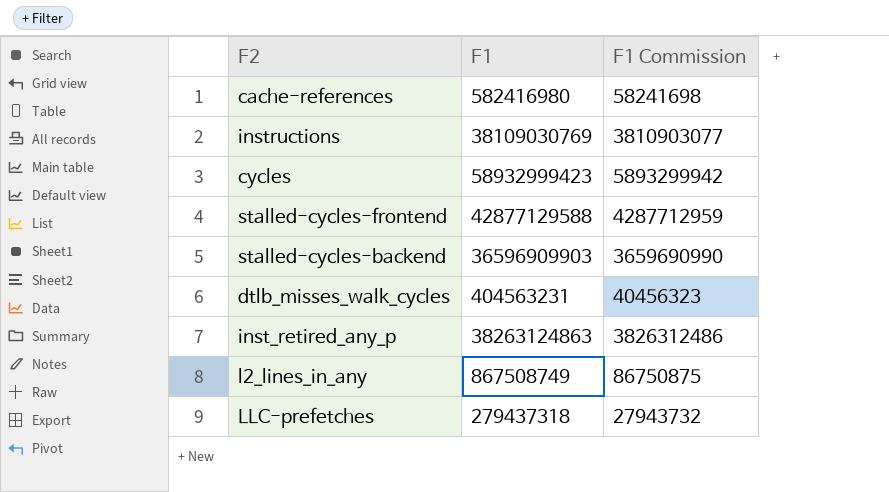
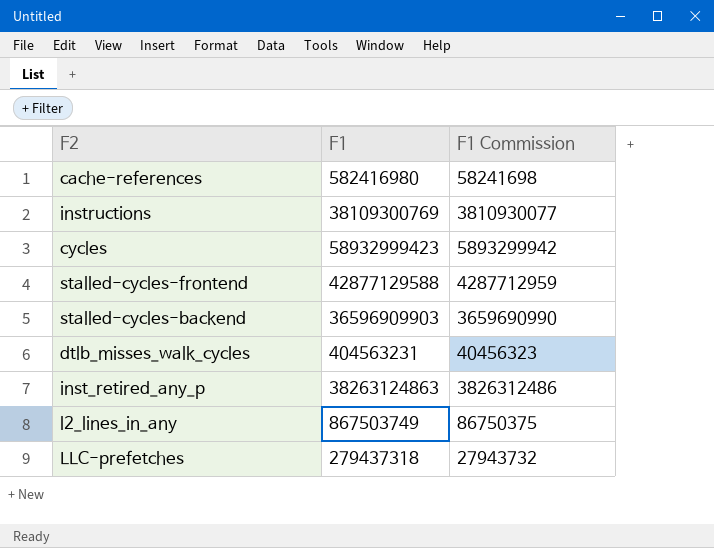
instructions | F1: 38109030769 -> 38109300769
instructions | F1 Commission: 3810903077 -> 3810930077
l2_lines_in_any | F1: 867508749 -> 867503749
l2_lines_in_any | F1 Commission: 86750875 -> 86750375

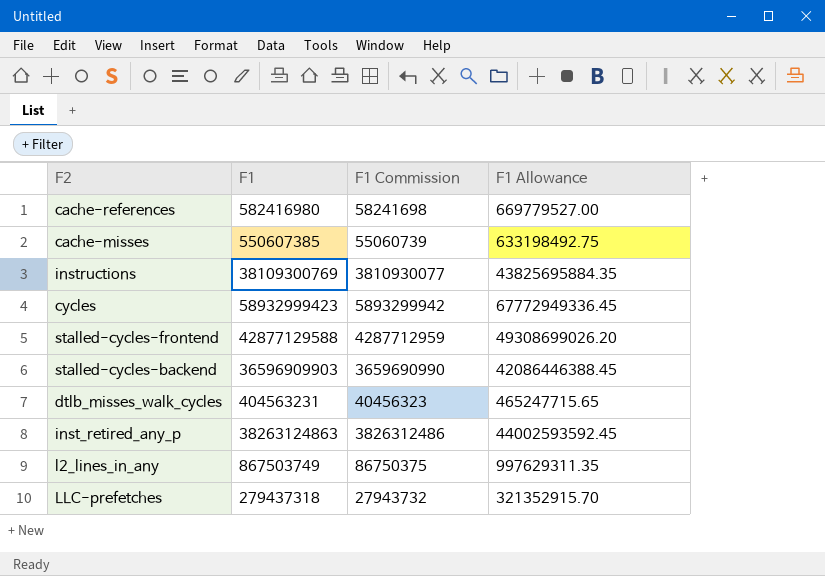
column F1 Allowance | formula: none -> [F1] * 1.15
row cache-misses: none -> 550607385 | 55060739 | 633198492.75

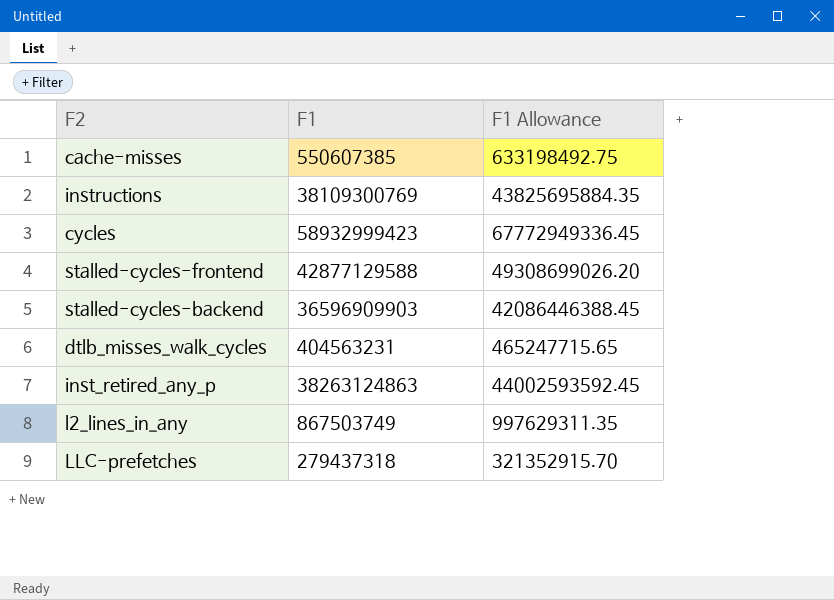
column F1 Commission | formula: [F1] * 0.1 -> none
row cache-references: 582416980 | 58241698 | 669779527.00 -> none

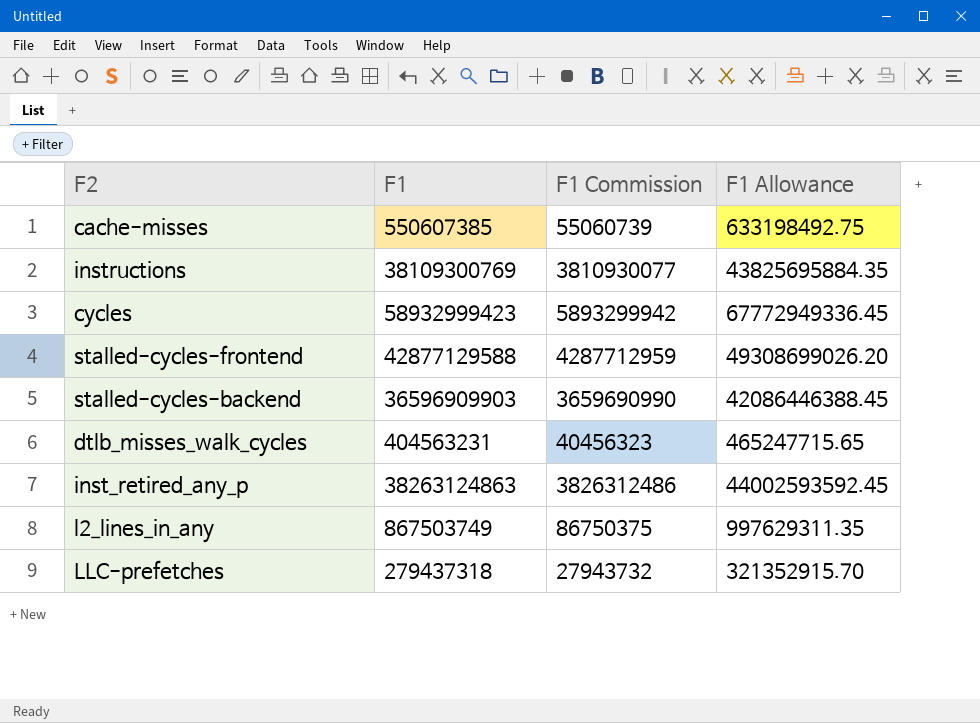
column F1 Commission | formula: none -> [F1] * 0.1

